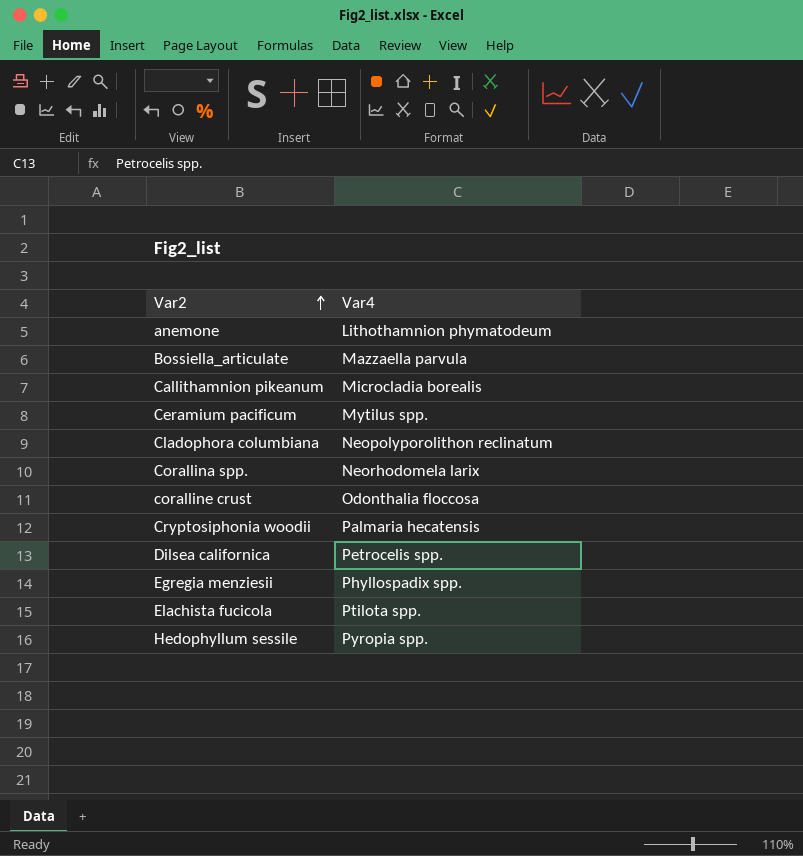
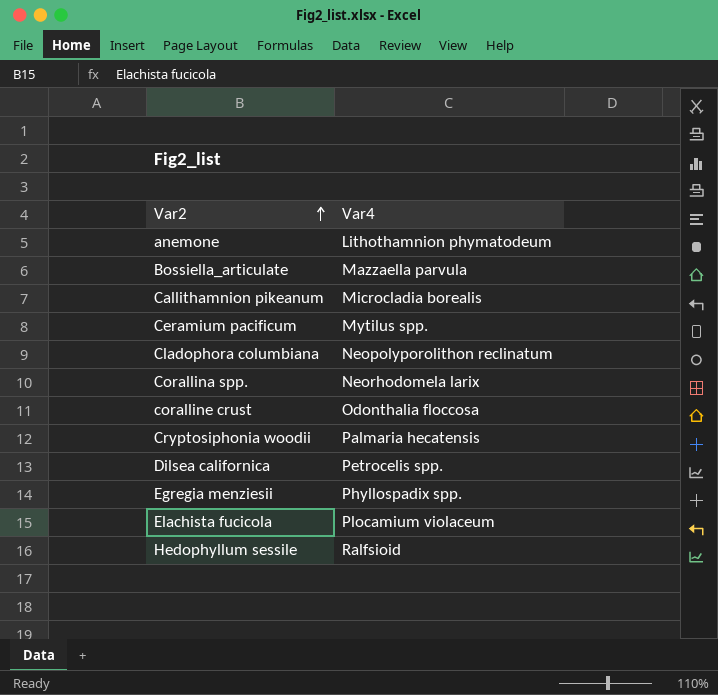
Elachista fucicola | Var4: Ptilota spp. -> Plocamium violaceum
Hedophyllum sessile | Var4: Pyropia spp. -> Ralfsioid

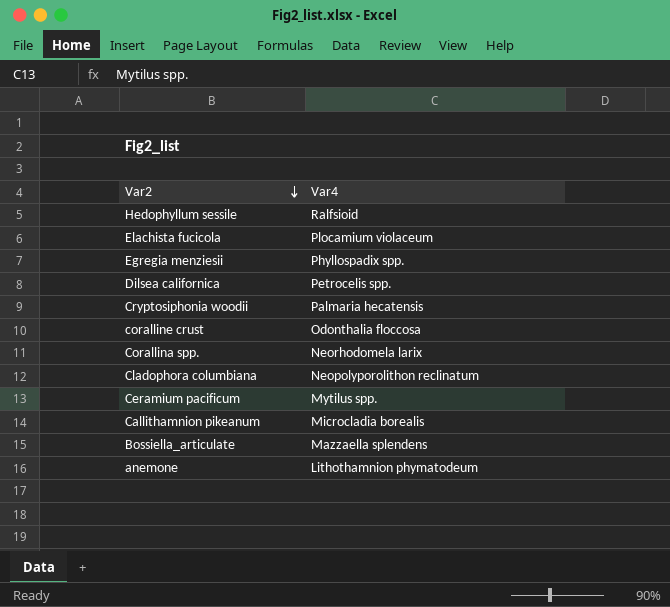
row order: Var2 ascending -> Var2 descending
Bossiella_articulate | Var4: Mazzaella parvula -> Mazzaella splendens

